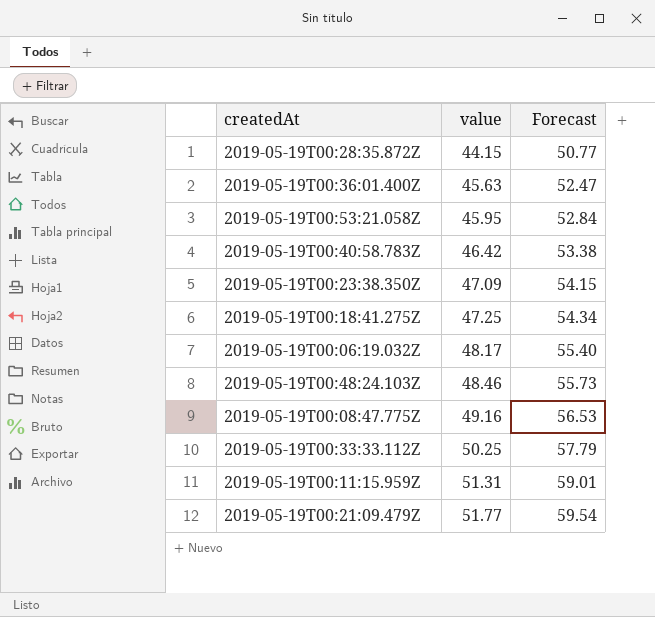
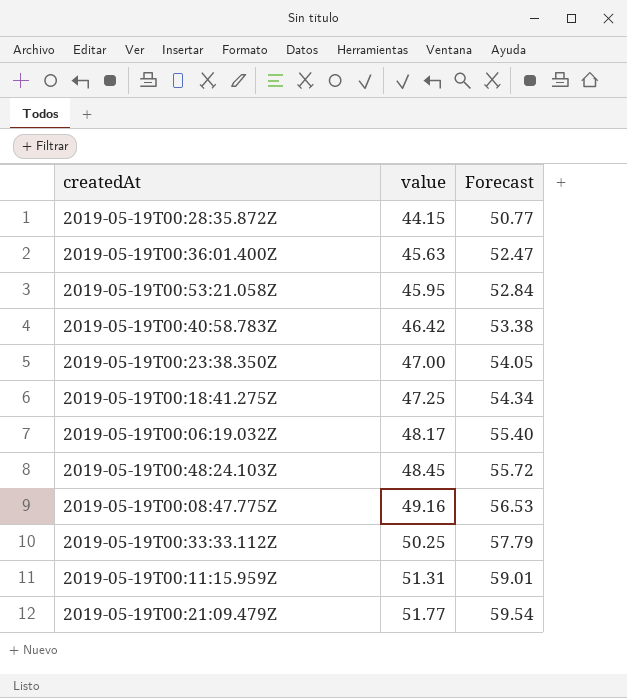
2019-05-19T00:23:38.350Z | value: 47.09 -> 47.00
2019-05-19T00:23:38.350Z | Forecast: 54.15 -> 54.05
2019-05-19T00:48:24.103Z | value: 48.46 -> 48.45
2019-05-19T00:48:24.103Z | Forecast: 55.73 -> 55.72

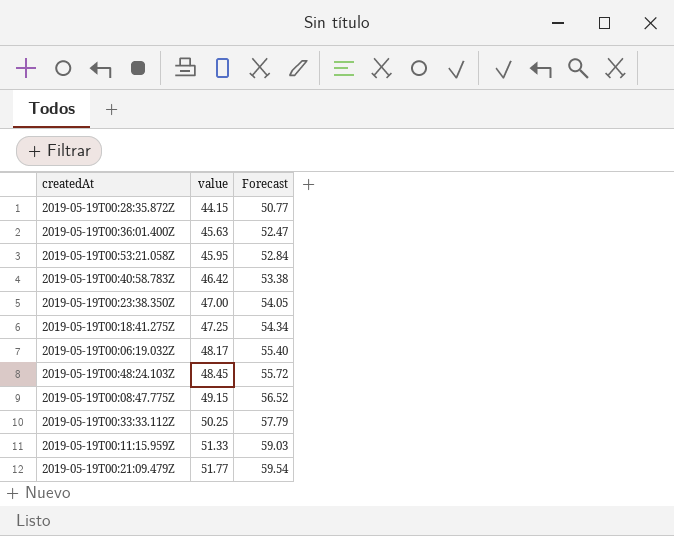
2019-05-19T00:08:47.775Z | value: 49.16 -> 49.15
2019-05-19T00:08:47.775Z | Forecast: 56.53 -> 56.52
2019-05-19T00:11:15.959Z | value: 51.31 -> 51.33
2019-05-19T00:11:15.959Z | Forecast: 59.01 -> 59.03

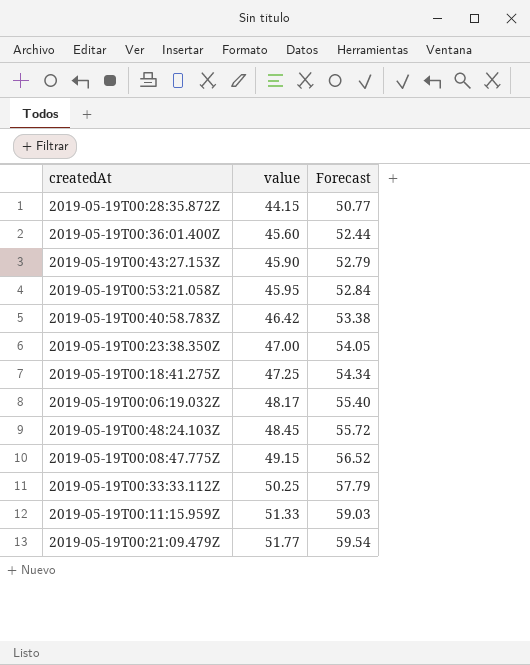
2019-05-19T00:36:01.400Z | value: 45.63 -> 45.60
2019-05-19T00:36:01.400Z | Forecast: 52.47 -> 52.44
row 2019-05-19T00:43:27.153Z: none -> 45.90 | 52.79

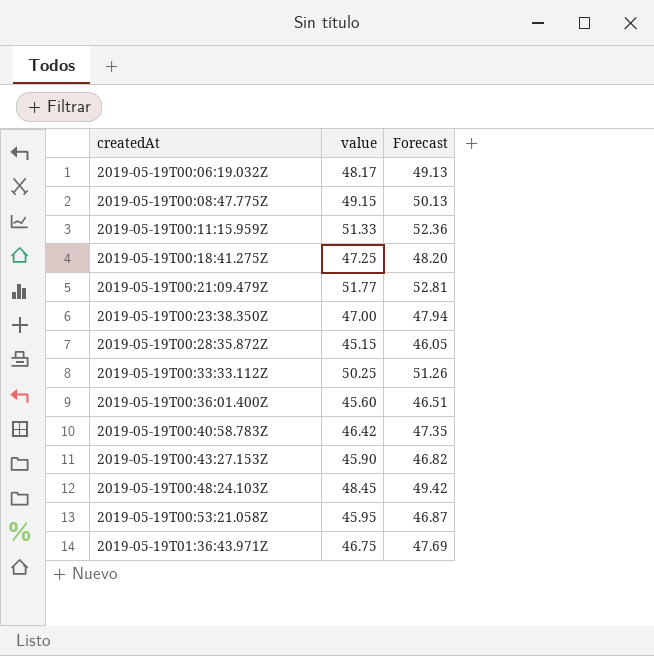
row order: value ascending -> createdAt ascending
column Forecast | formula: [value] * 1.15 -> [value] * 1.02
2019-05-19T00:28:35.872Z | value: 44.15 -> 45.15
row 2019-05-19T01:36:43.971Z: none -> 46.75 | 47.69

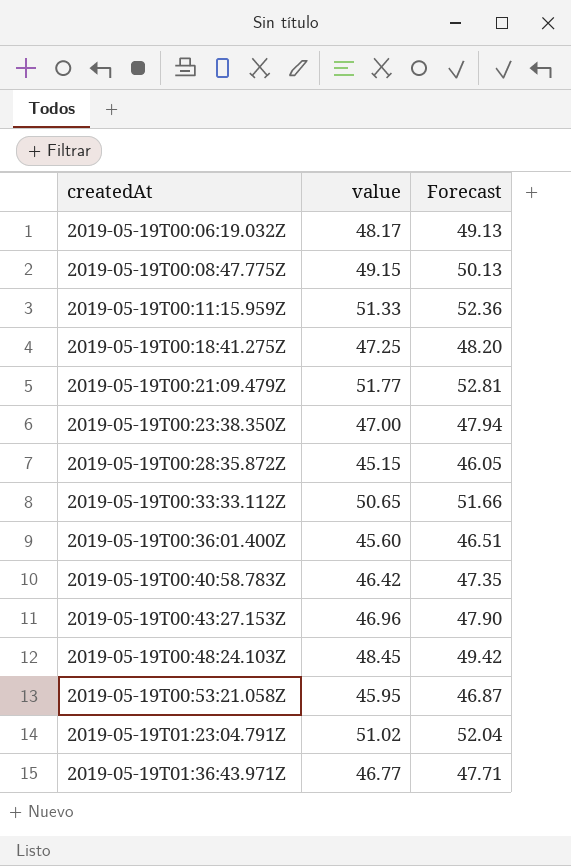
2019-05-19T00:33:33.112Z | value: 50.25 -> 50.65
2019-05-19T00:33:33.112Z | Forecast: 51.26 -> 51.66
2019-05-19T00:43:27.153Z | value: 45.90 -> 46.96
2019-05-19T00:43:27.153Z | Forecast: 46.82 -> 47.90
row 2019-05-19T01:23:04.791Z: none -> 51.02 | 52.04
2019-05-19T01:36:43.971Z | value: 46.75 -> 46.77
2019-05-19T01:36:43.971Z | Forecast: 47.69 -> 47.71

